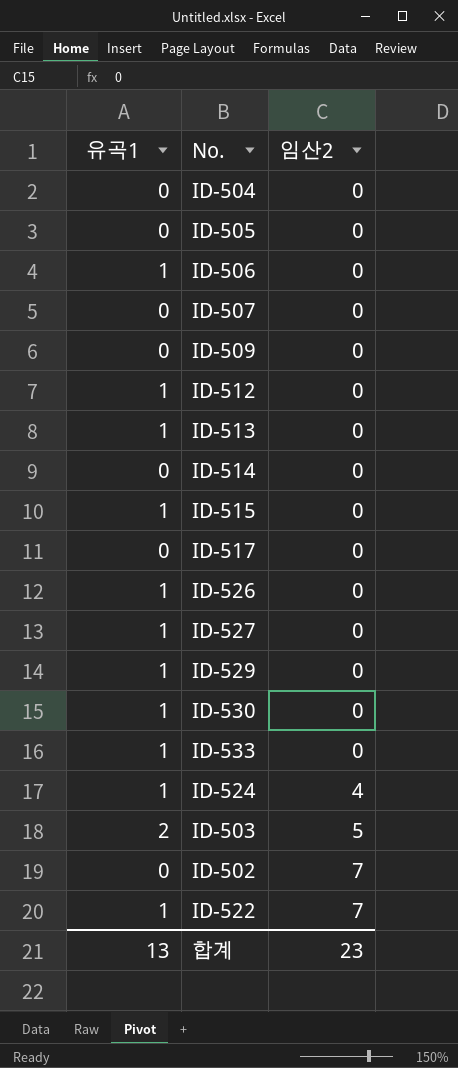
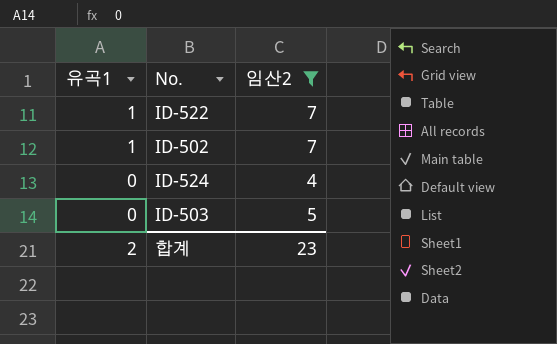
filter: none -> 임산2 != 0
row order: 임산2 ascending -> 유곡1 descending
ID-502 | 유곡1: 0 -> 1
ID-524 | 유곡1: 1 -> 0
ID-503 | 유곡1: 2 -> 0
합계 | 유곡1: 13 -> 2

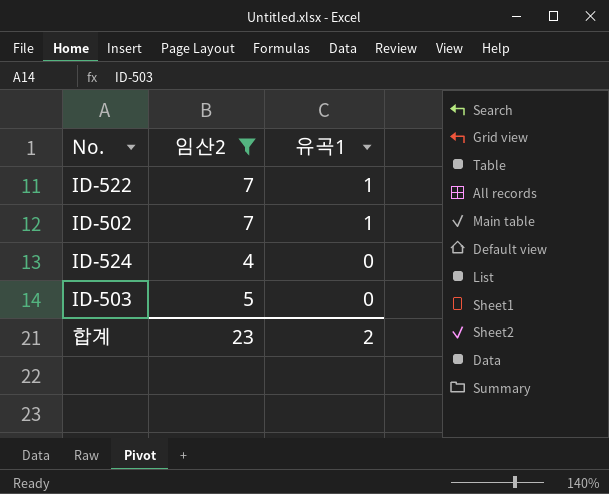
column 유곡1 | position: 1 -> 3

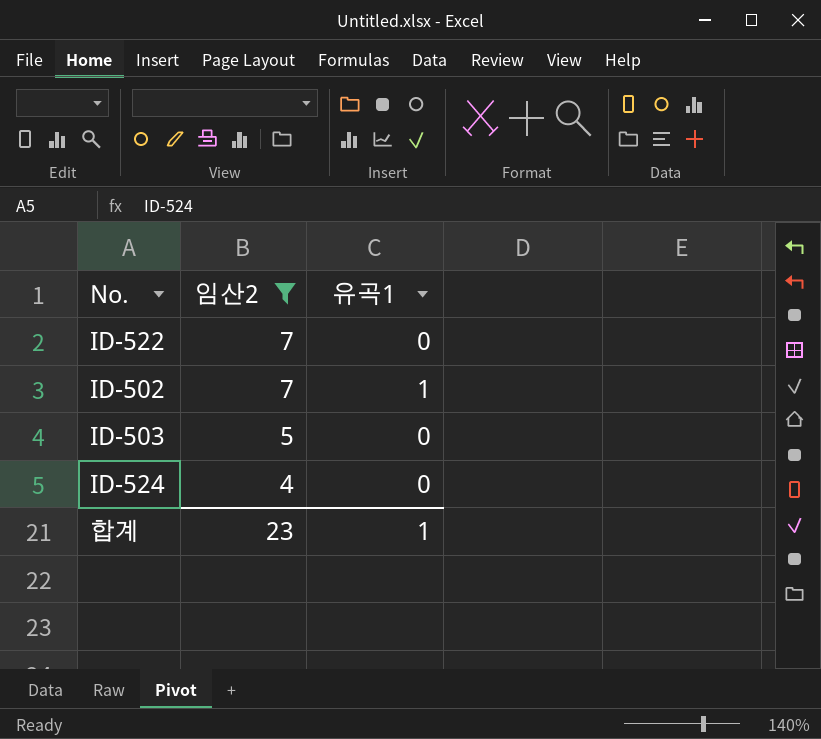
row order: 유곡1 descending -> 임산2 descending
ID-522 | 유곡1: 1 -> 0
합계 | 유곡1: 2 -> 1

